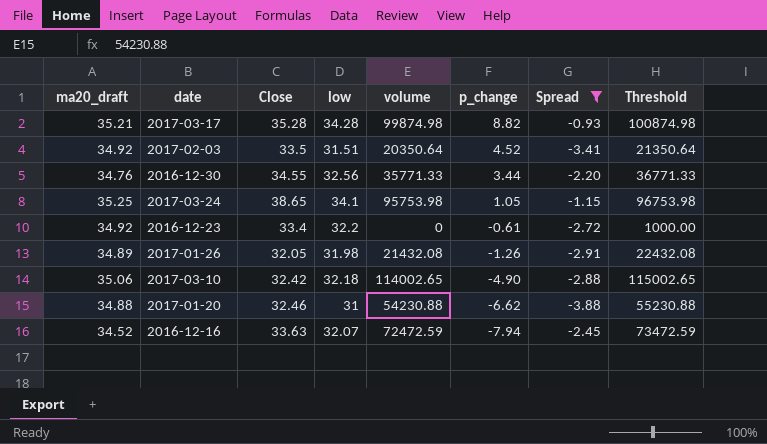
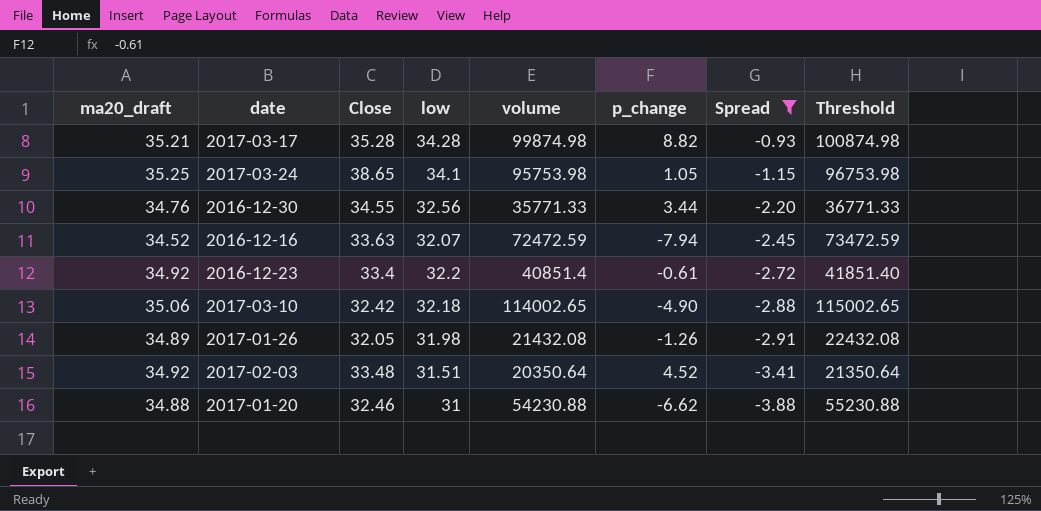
row order: p_change descending -> Spread descending
2016-12-23 | volume: 0 -> 40851.4
2016-12-23 | Threshold: 1000.00 -> 41851.40
2017-02-03 | Close: 33.5 -> 33.48

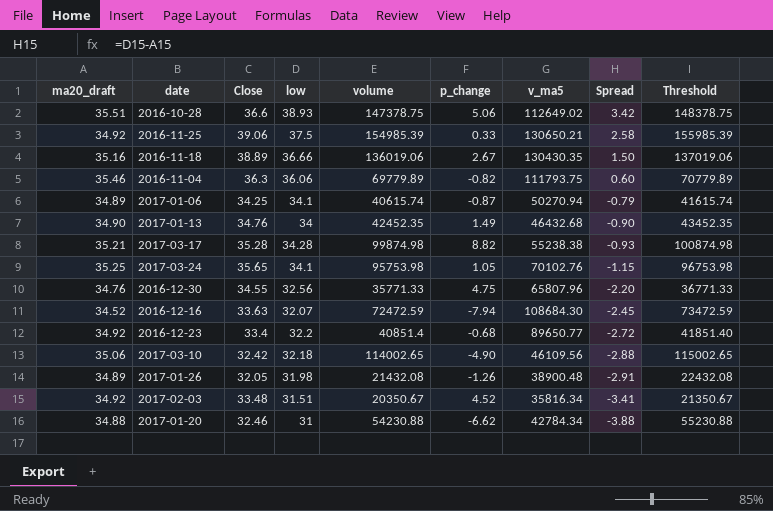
filter: Spread <= -0.93 -> none
column v_ma5 | position: none -> 7
2017-03-24 | Close: 38.65 -> 35.65
2016-12-30 | p_change: 3.44 -> 4.75
2016-12-23 | p_change: -0.61 -> -0.68
2017-02-03 | volume: 20350.64 -> 20350.67
2017-02-03 | Threshold: 21350.64 -> 21350.67

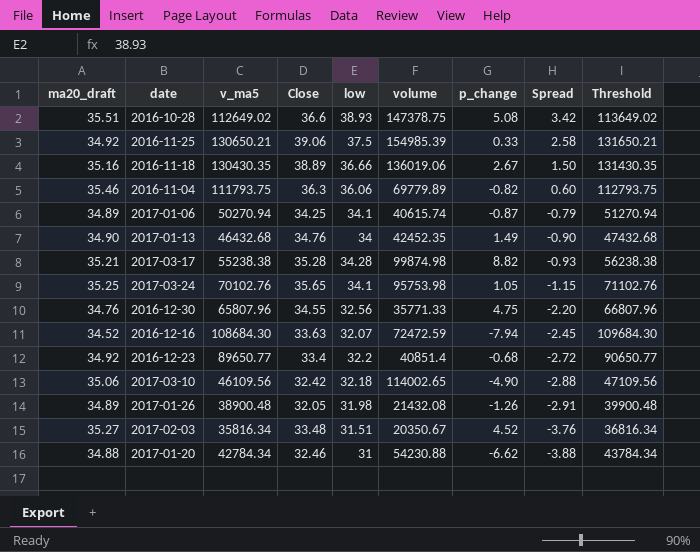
column v_ma5 | position: 7 -> 3
column Threshold | formula: [volume] + 1000 -> [v_ma5] + 1000
2016-10-28 | p_change: 5.06 -> 5.08
2017-02-03 | ma20_draft: 34.92 -> 35.27
2017-02-03 | Spread: -3.41 -> -3.76

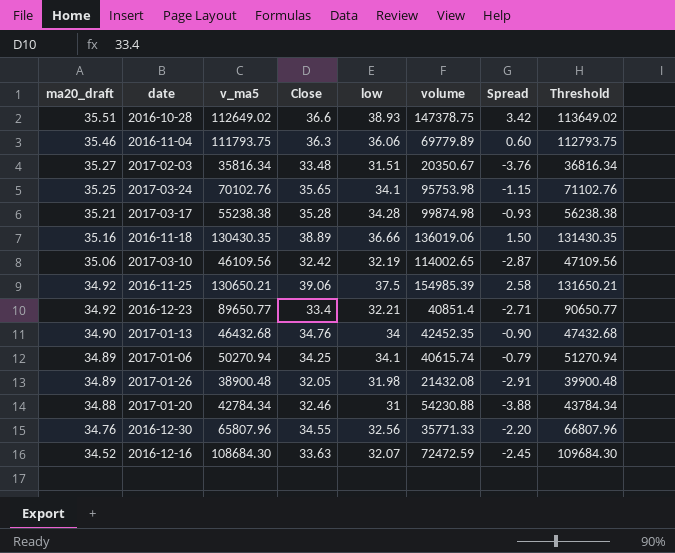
row order: Spread descending -> ma20_draft descending
column p_change | position: 7 -> none
2017-03-10 | low: 32.18 -> 32.19
2017-03-10 | Spread: -2.88 -> -2.87
2016-12-23 | low: 32.2 -> 32.21
2016-12-23 | Spread: -2.72 -> -2.71

